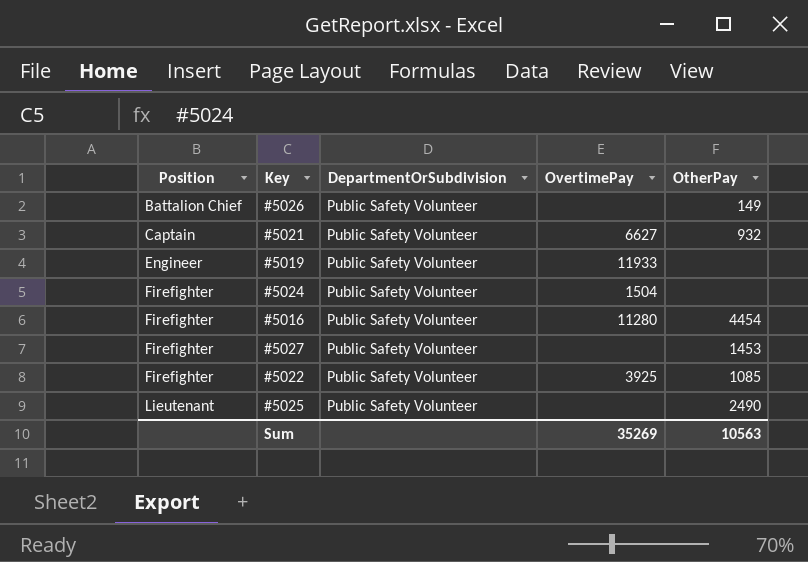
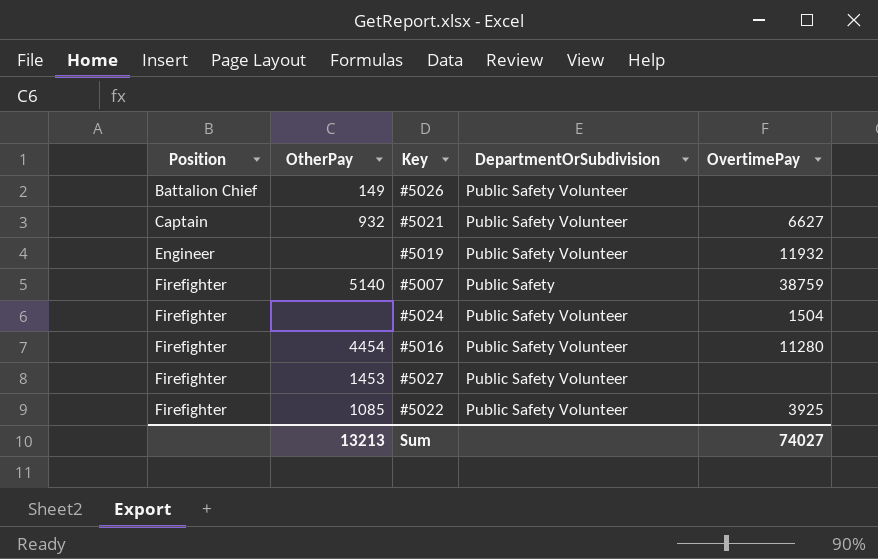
column OtherPay | position: 5 -> 2
row #5025: Lieutenant | Public Safety Volunteer | none | 2490 -> none
#5019 | OvertimePay: 11933 -> 11932
row #5007: none -> Firefighter | 5140 | Public Safety | 38759
Sum | OtherPay: 10563 -> 13213
Sum | OvertimePay: 35269 -> 74027

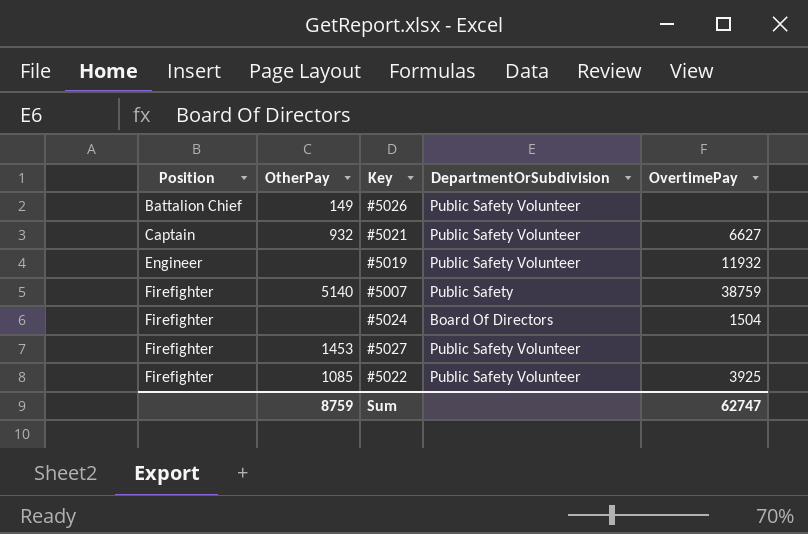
row #5016: Firefighter | 4454 | Public Safety Volunteer | 11280 -> none
#5024 | DepartmentOrSubdivision: Public Safety Volunteer -> Board Of Directors
Sum | OtherPay: 13213 -> 8759
Sum | OvertimePay: 74027 -> 62747

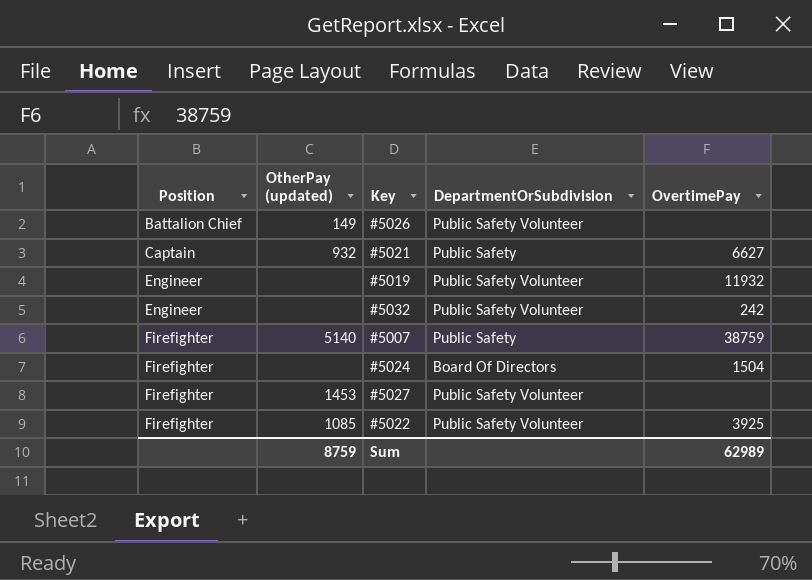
column name: OtherPay -> OtherPay (updated)
#5021 | DepartmentOrSubdivision: Public Safety Volunteer -> Public Safety
row #5032: none -> Engineer | none | Public Safety Volunteer | 242
Sum | OvertimePay: 62747 -> 62989

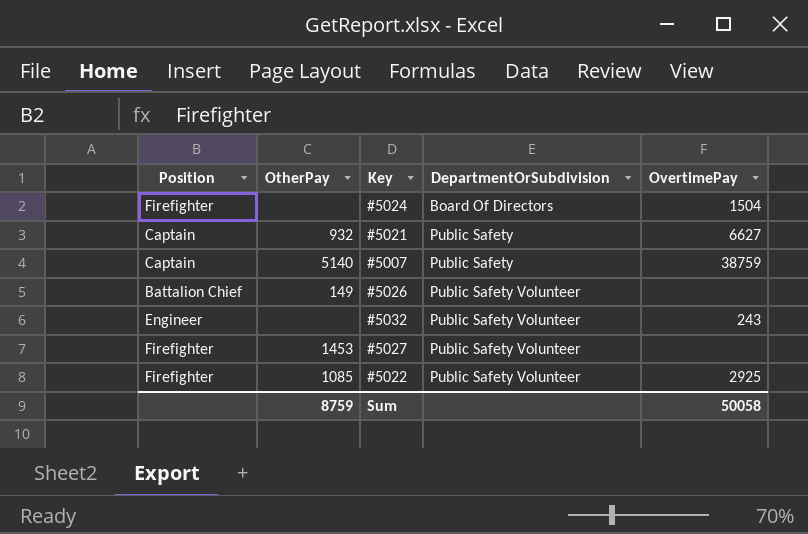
row order: Position ascending -> DepartmentOrSubdivision ascending
column name: OtherPay (updated) -> OtherPay
row #5019: Engineer | none | Public Safety Volunteer | 11932 -> none
#5007 | Position: Firefighter -> Captain
#5032 | OvertimePay: 242 -> 243
#5022 | OvertimePay: 3925 -> 2925
Sum | OvertimePay: 62989 -> 50058

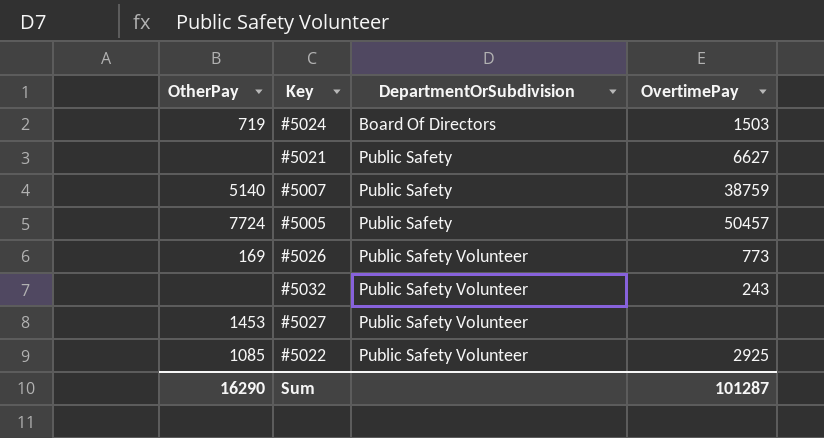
column Position | position: 1 -> none
#5024 | OtherPay: none -> 719
#5024 | OvertimePay: 1504 -> 1503
#5021 | OtherPay: 932 -> none
row #5005: none -> 7724 | Public Safety | 50457
#5026 | OtherPay: 149 -> 169
#5026 | OvertimePay: none -> 773
Sum | OtherPay: 8759 -> 16290
Sum | OvertimePay: 50058 -> 101287

